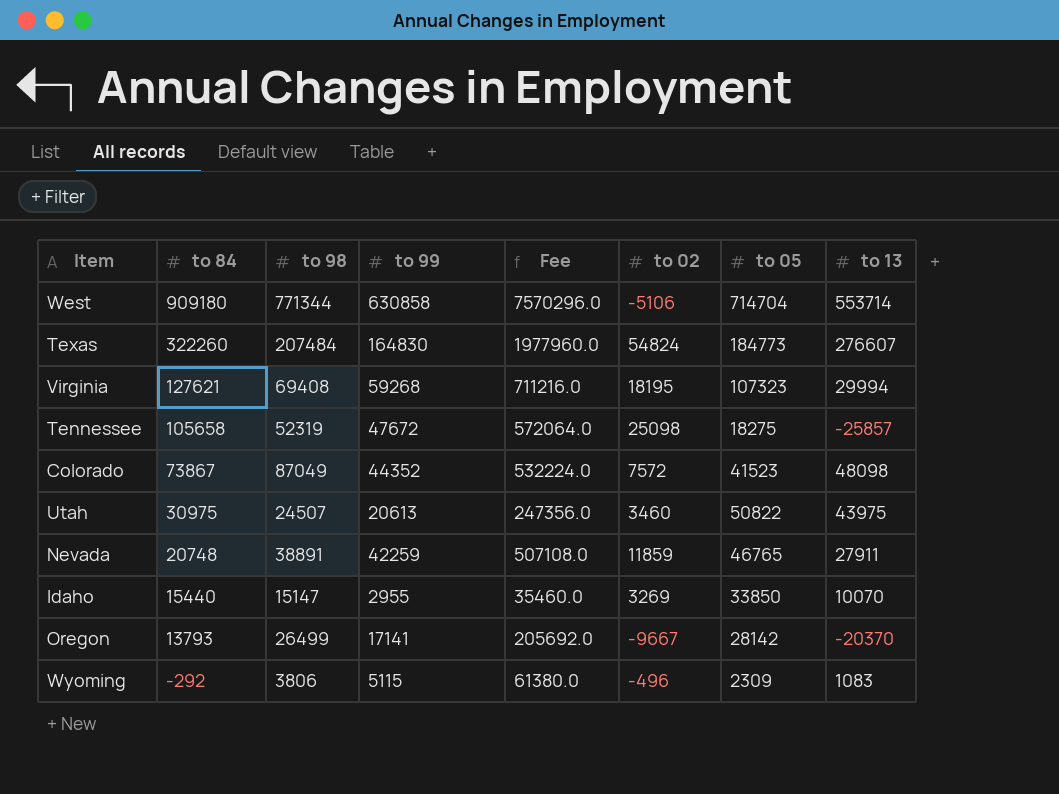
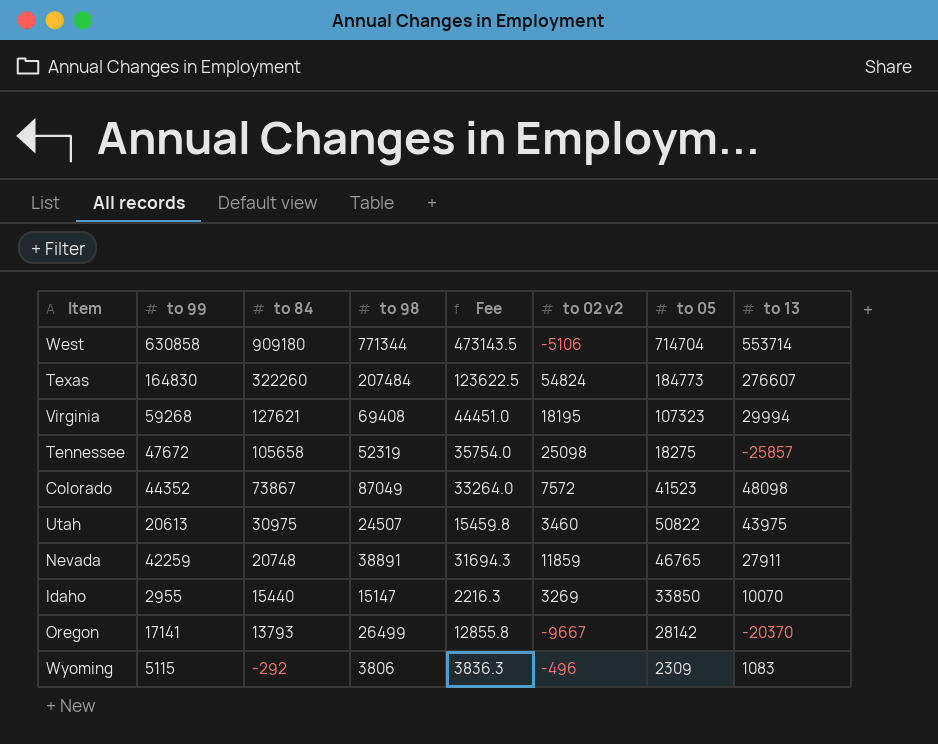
column to 99 | position: 4 -> 2
column Fee | formula: [to 99] * 12 -> [to 99] * 0.75
column name: to 02 -> to 02 v2

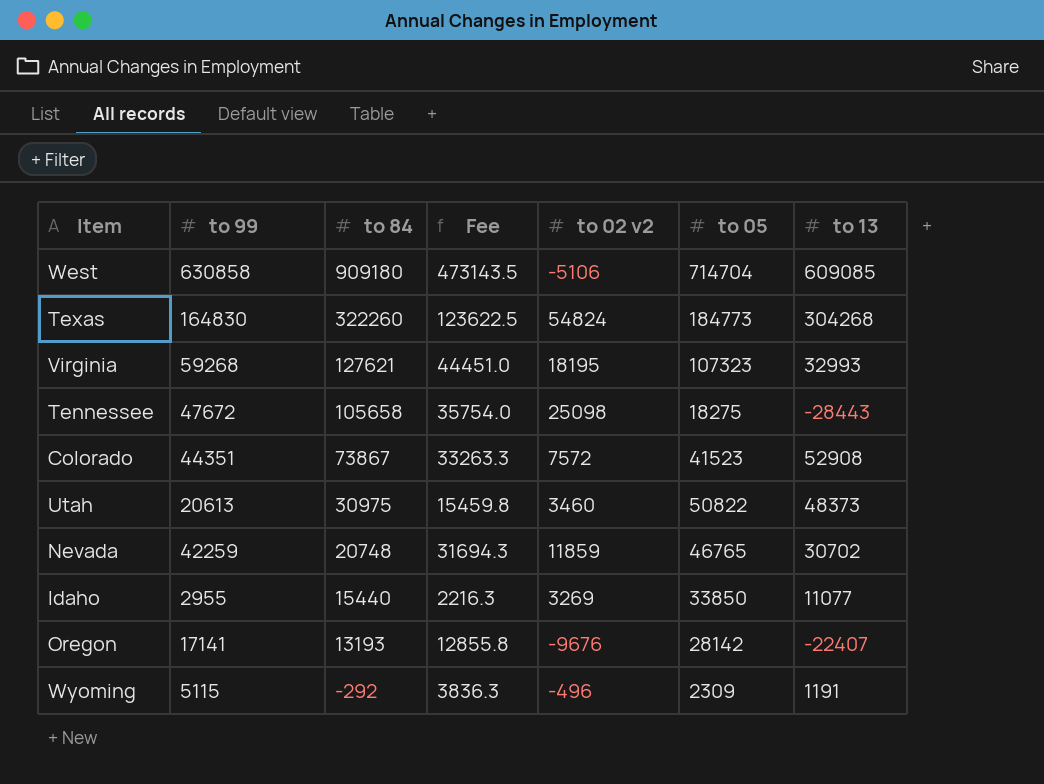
column to 98 | position: 4 -> none
West | to 13: 553714 -> 609085
Texas | to 13: 276607 -> 304268
Virginia | to 13: 29994 -> 32993
Tennessee | to 13: -25857 -> -28443
Colorado | to 99: 44352 -> 44351
Colorado | Fee: 33264.0 -> 33263.3
Colorado | to 13: 48098 -> 52908
Utah | to 13: 43975 -> 48373
Nevada | to 13: 27911 -> 30702
Idaho | to 13: 10070 -> 11077
Oregon | to 84: 13793 -> 13193
Oregon | to 02 v2: -9667 -> -9676
Oregon | to 13: -20370 -> -22407
Wyoming | to 13: 1083 -> 1191

